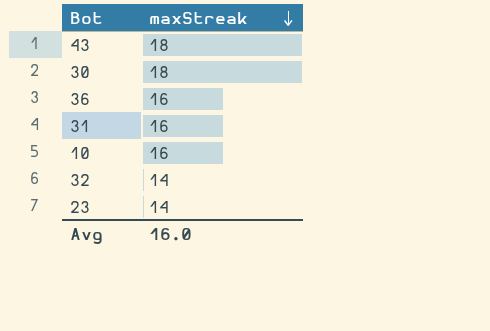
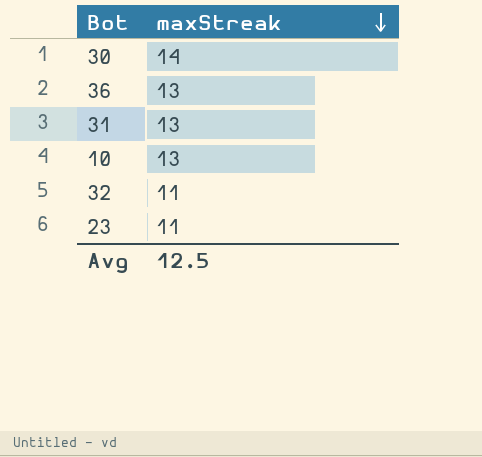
row 43: 18 -> none
30 | maxStreak: 18 -> 14
36 | maxStreak: 16 -> 13
31 | maxStreak: 16 -> 13
10 | maxStreak: 16 -> 13
32 | maxStreak: 14 -> 11
23 | maxStreak: 14 -> 11
Avg | maxStreak: 16.0 -> 12.5

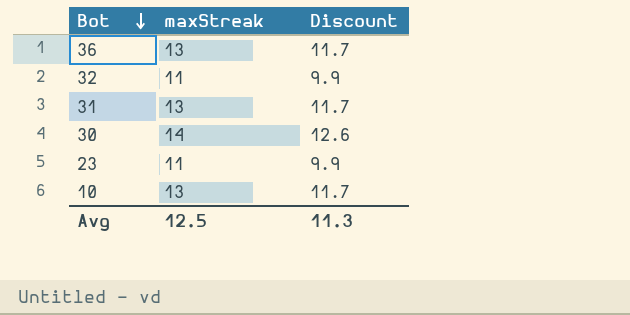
row order: maxStreak descending -> Bot descending
column Discount | formula: none -> [maxStreak] * 0.9

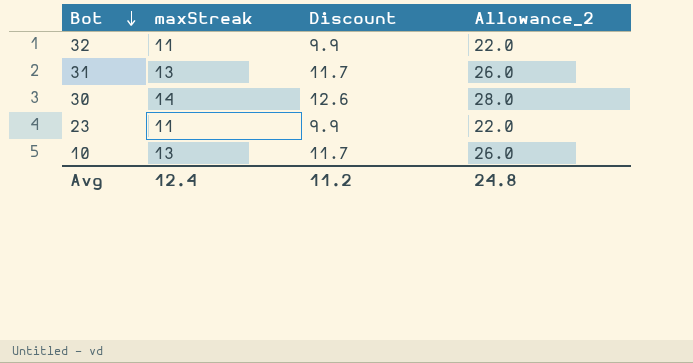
column Allowance_2 | formula: none -> [maxStreak] * 2
row 36: 13 | 11.7 -> none
Avg | maxStreak: 12.5 -> 12.4
Avg | Discount: 11.3 -> 11.2

